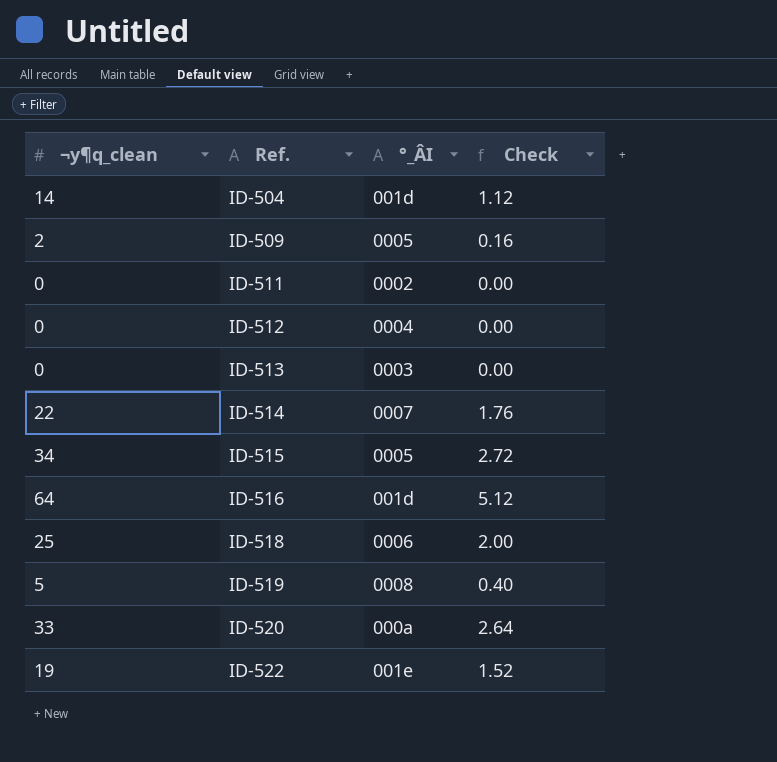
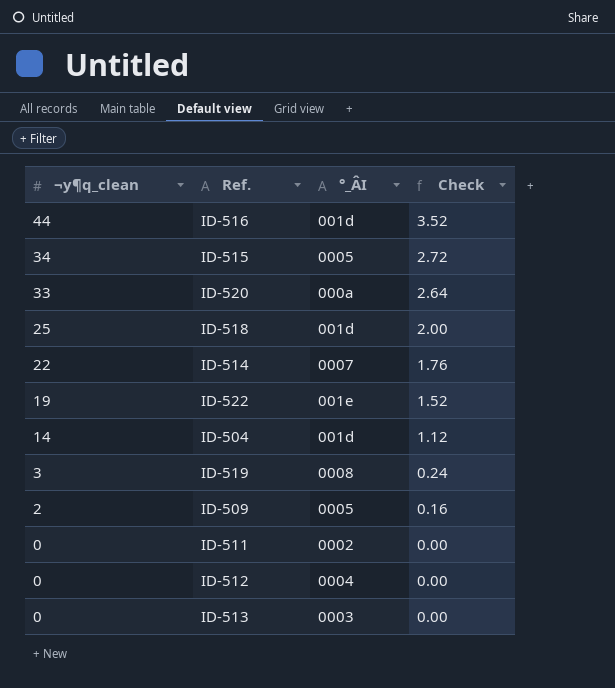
row order: Ref. ascending -> ¬y¶q_clean descending
ID-516 | ¬y¶q_clean: 64 -> 44
ID-516 | Check: 5.12 -> 3.52
ID-518 | °_ÂI: 0006 -> 001d
ID-519 | ¬y¶q_clean: 5 -> 3
ID-519 | Check: 0.40 -> 0.24

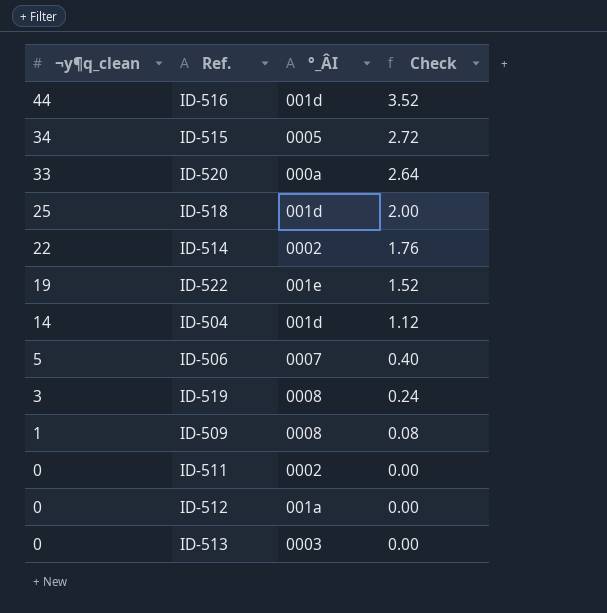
ID-514 | °_ÂI: 0007 -> 0002
row ID-506: none -> 5 | 0007 | 0.40
ID-509 | ¬y¶q_clean: 2 -> 1
ID-509 | °_ÂI: 0005 -> 0008
ID-509 | Check: 0.16 -> 0.08
ID-512 | °_ÂI: 0004 -> 001a

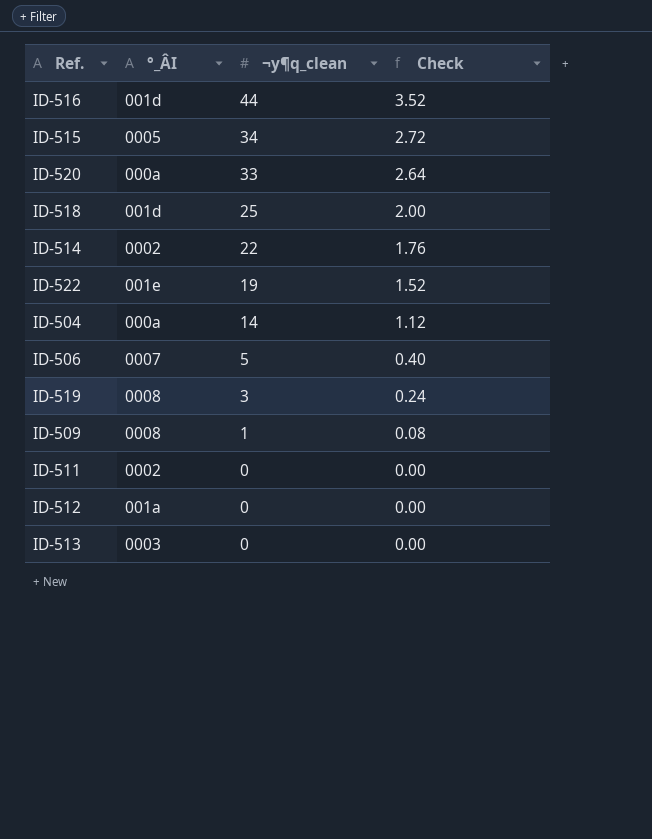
column ¬y¶q_clean | position: 1 -> 3
ID-504 | °_ÂI: 001d -> 000a

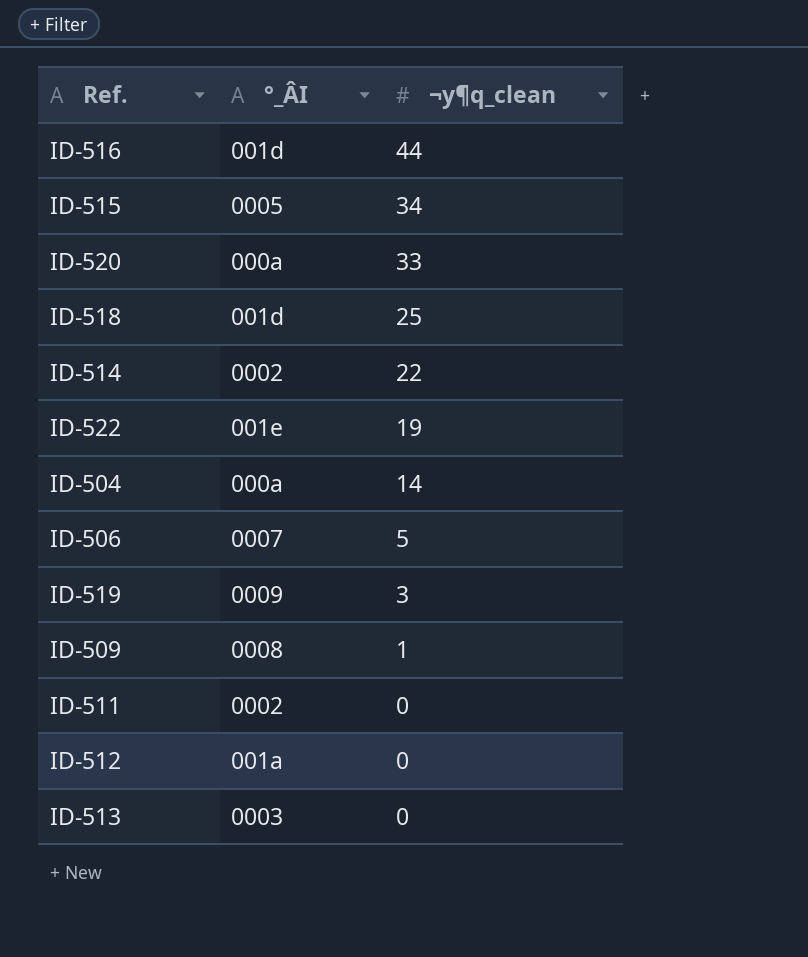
column Check | formula: [¬y¶q_clean] * 0.08 -> none
ID-519 | °_ÂI: 0008 -> 0009

